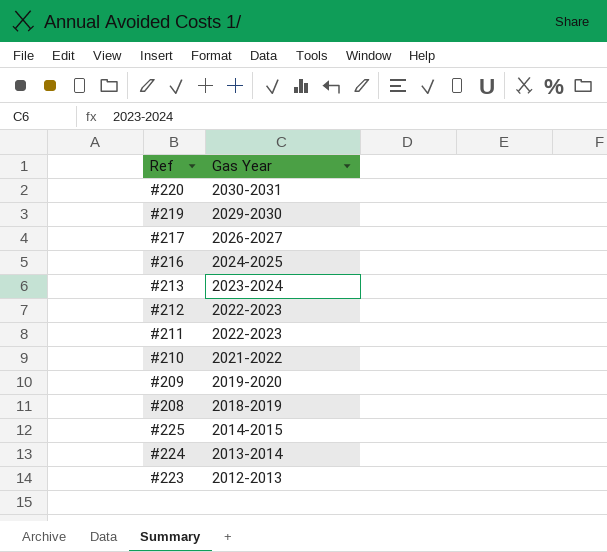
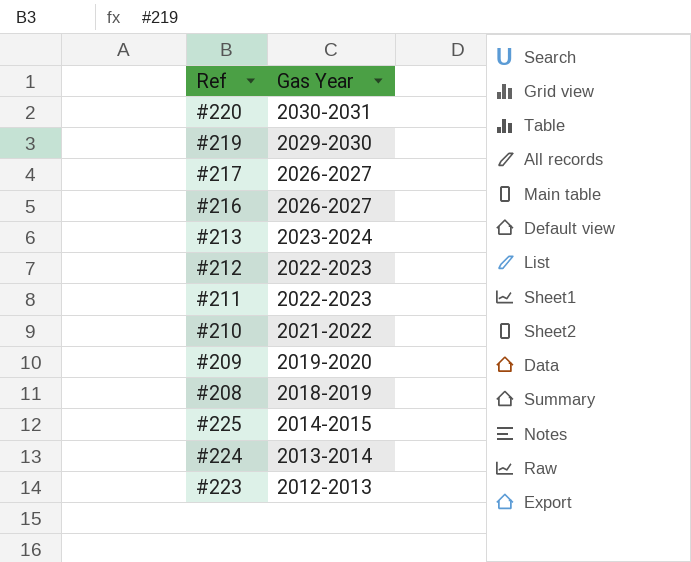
#216 | Gas Year: 2024-2025 -> 2026-2027

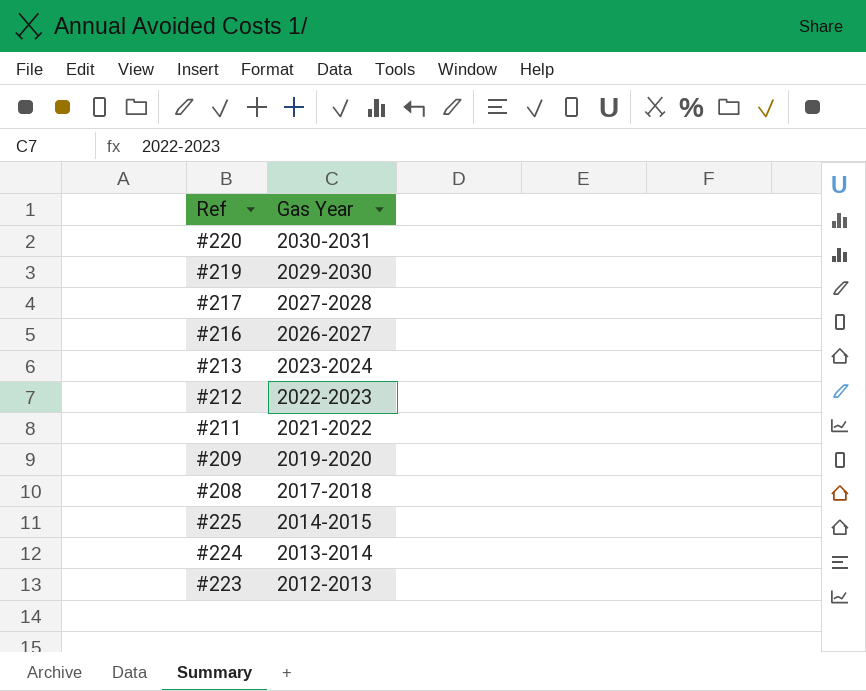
row #210: 2021-2022 -> none
#217 | Gas Year: 2026-2027 -> 2027-2028
#211 | Gas Year: 2022-2023 -> 2021-2022
#208 | Gas Year: 2018-2019 -> 2017-2018

